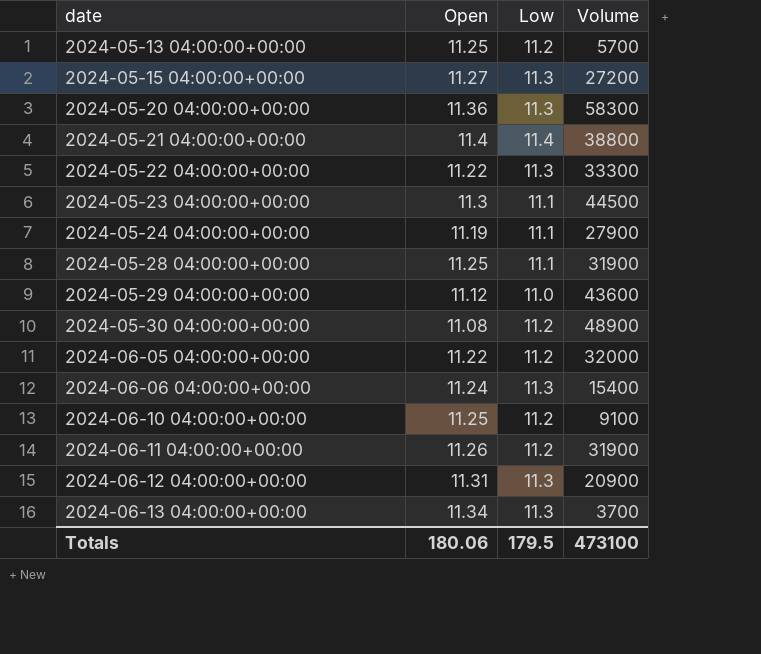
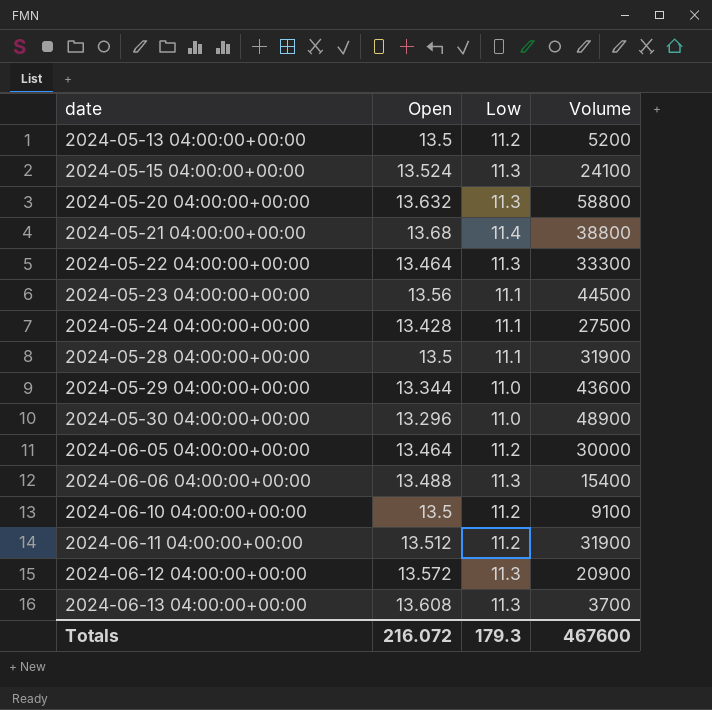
2024-05-13 04:00:00+00:00 | Open: 11.25 -> 13.5
2024-05-13 04:00:00+00:00 | Volume: 5700 -> 5200
2024-05-15 04:00:00+00:00 | Open: 11.27 -> 13.524
2024-05-15 04:00:00+00:00 | Volume: 27200 -> 24100
2024-05-20 04:00:00+00:00 | Open: 11.36 -> 13.632
2024-05-20 04:00:00+00:00 | Volume: 58300 -> 58800
2024-05-21 04:00:00+00:00 | Open: 11.4 -> 13.68
2024-05-22 04:00:00+00:00 | Open: 11.22 -> 13.464
2024-05-23 04:00:00+00:00 | Open: 11.3 -> 13.56
2024-05-24 04:00:00+00:00 | Open: 11.19 -> 13.428
2024-05-24 04:00:00+00:00 | Volume: 27900 -> 27500
2024-05-28 04:00:00+00:00 | Open: 11.25 -> 13.5
2024-05-29 04:00:00+00:00 | Open: 11.12 -> 13.344
2024-05-30 04:00:00+00:00 | Open: 11.08 -> 13.296
2024-05-30 04:00:00+00:00 | Low: 11.2 -> 11.0
2024-06-05 04:00:00+00:00 | Open: 11.22 -> 13.464
2024-06-05 04:00:00+00:00 | Volume: 32000 -> 30000
2024-06-06 04:00:00+00:00 | Open: 11.24 -> 13.488
2024-06-10 04:00:00+00:00 | Open: 11.25 -> 13.5
2024-06-11 04:00:00+00:00 | Open: 11.26 -> 13.512
2024-06-12 04:00:00+00:00 | Open: 11.31 -> 13.572
2024-06-13 04:00:00+00:00 | Open: 11.34 -> 13.608
Totals | Open: 180.06 -> 216.072
Totals | Low: 179.5 -> 179.3
Totals | Volume: 473100 -> 467600

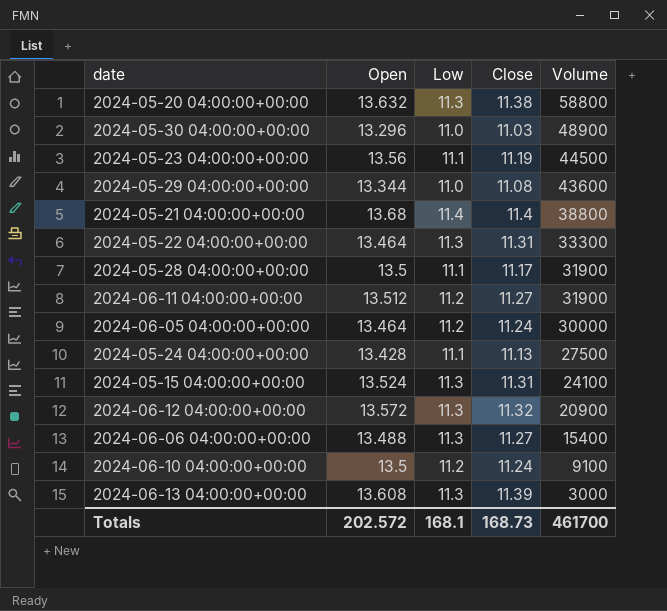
row order: date ascending -> Volume descending
column Close | position: none -> 4
row 2024-05-13 04:00:00+00:00: 13.5 | 11.2 | 5200 -> none
2024-06-13 04:00:00+00:00 | Volume: 3700 -> 3000
Totals | Open: 216.072 -> 202.572
Totals | Low: 179.3 -> 168.1
Totals | Volume: 467600 -> 461700

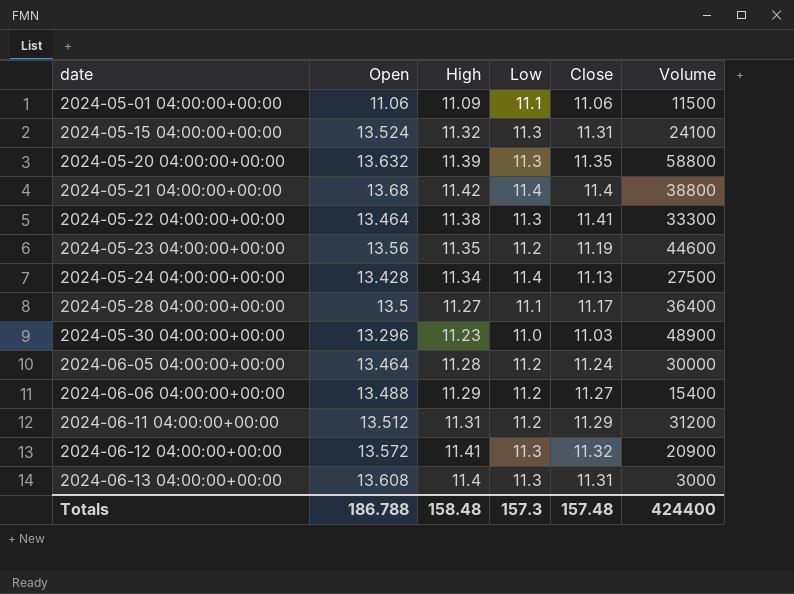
row order: Volume descending -> date ascending
column High | position: none -> 3
row 2024-05-29 04:00:00+00:00: 13.344 | 11.0 | 11.08 | 43600 -> none
row 2024-06-10 04:00:00+00:00: 13.5 | 11.2 | 11.24 | 9100 -> none
row 2024-05-01 04:00:00+00:00: none -> 11.06 | 11.09 | 11.1 | 11.06 | 11500
2024-05-20 04:00:00+00:00 | Close: 11.38 -> 11.35
2024-05-22 04:00:00+00:00 | Close: 11.31 -> 11.41
2024-05-23 04:00:00+00:00 | Low: 11.1 -> 11.2
2024-05-23 04:00:00+00:00 | Volume: 44500 -> 44600
2024-05-24 04:00:00+00:00 | Low: 11.1 -> 11.4
2024-05-28 04:00:00+00:00 | Volume: 31900 -> 36400
2024-06-06 04:00:00+00:00 | Low: 11.3 -> 11.2
2024-06-11 04:00:00+00:00 | Close: 11.27 -> 11.29
2024-06-11 04:00:00+00:00 | Volume: 31900 -> 31200
2024-06-13 04:00:00+00:00 | Close: 11.39 -> 11.31
Totals | Open: 202.572 -> 186.788
Totals | Low: 168.1 -> 157.3
Totals | Close: 168.73 -> 157.48
Totals | Volume: 461700 -> 424400

